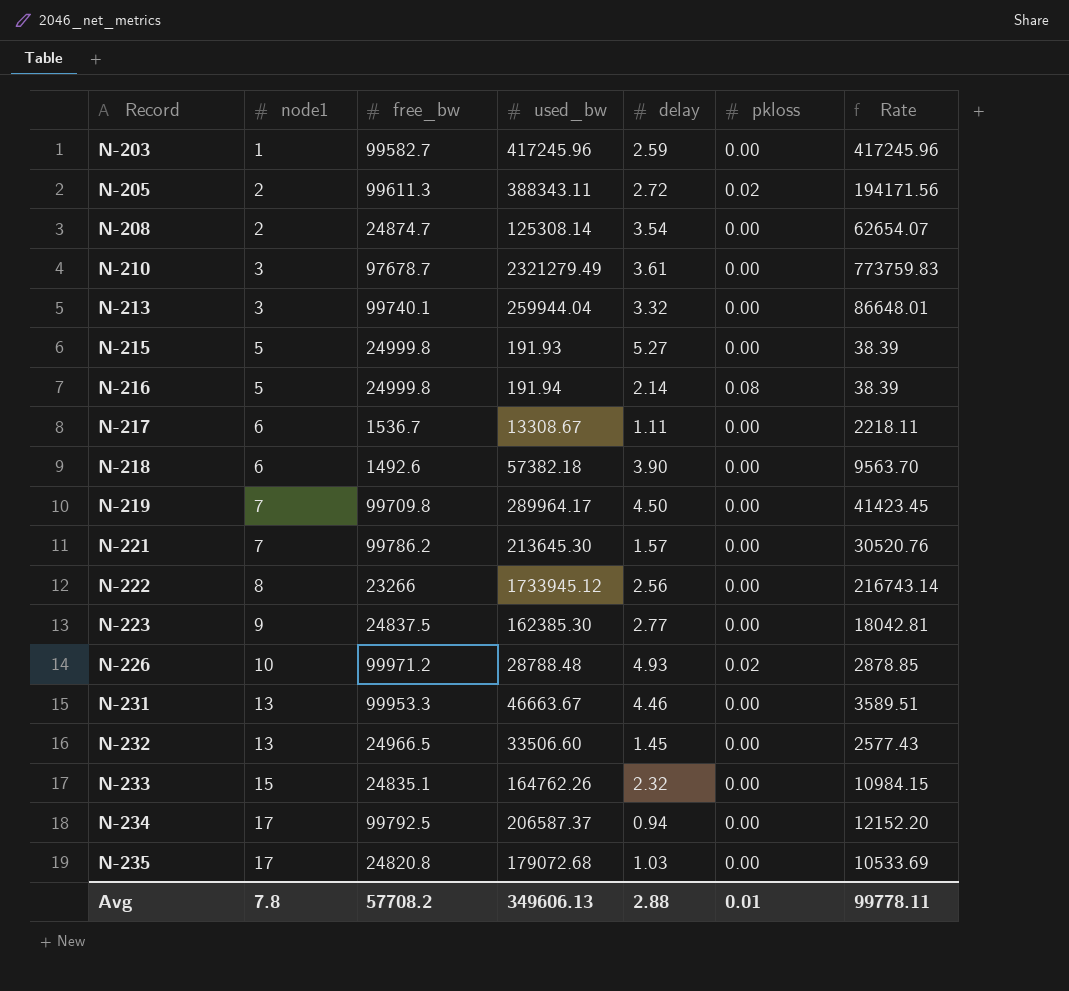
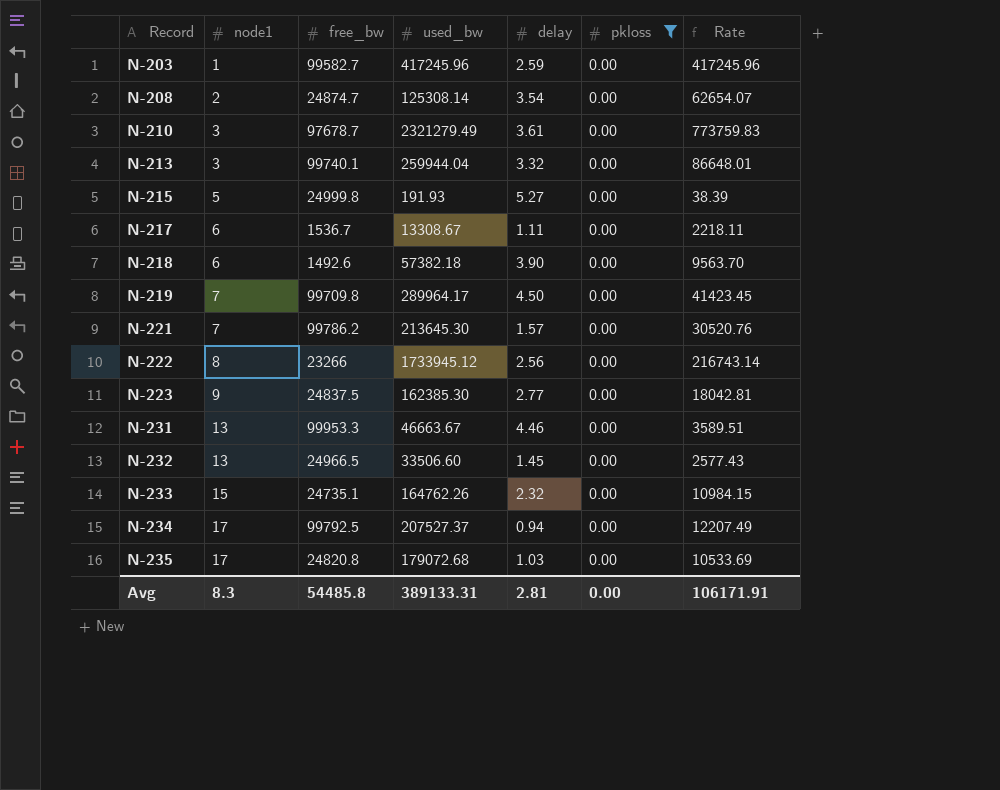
filter: none -> pkloss = 0.00
N-233 | free_bw: 24835.1 -> 24735.1
N-234 | used_bw: 206587.37 -> 207527.37
N-234 | Rate: 12152.20 -> 12207.49
Avg | node1: 7.8 -> 8.3
Avg | free_bw: 57708.2 -> 54485.8
Avg | used_bw: 349606.13 -> 389133.31
Avg | delay: 2.88 -> 2.81
Avg | pkloss: 0.01 -> 0.00
Avg | Rate: 99778.11 -> 106171.91

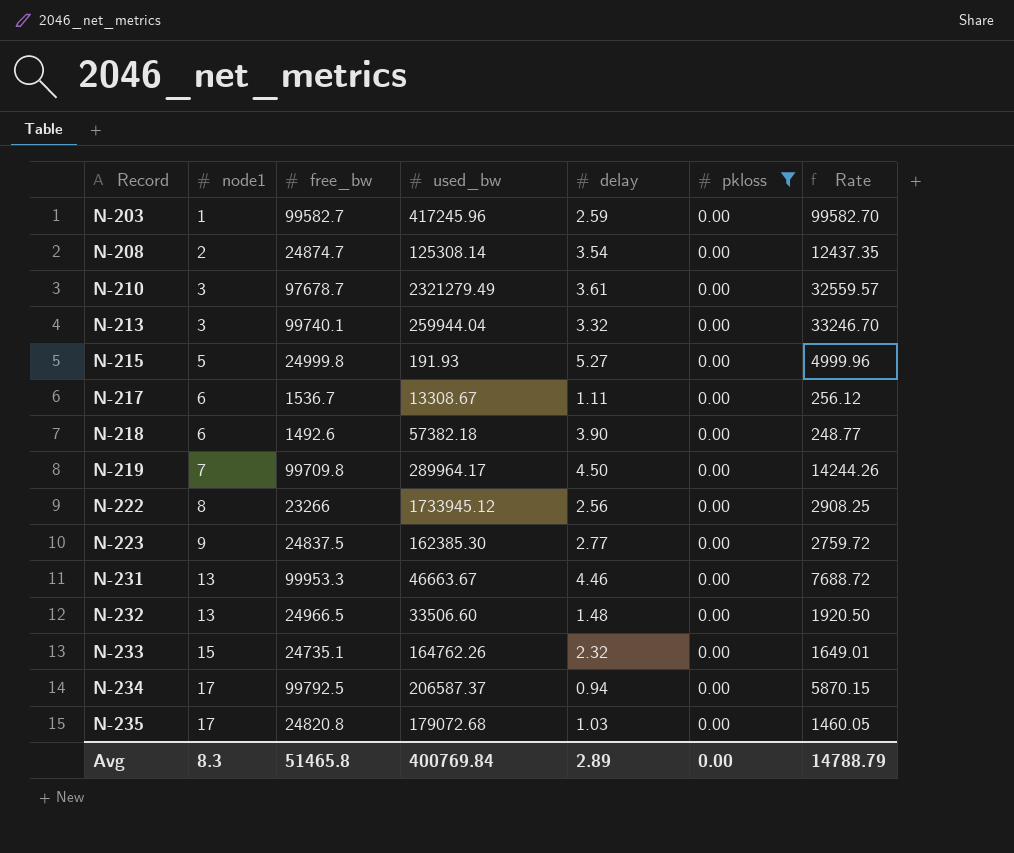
column Rate | formula: [used_bw] / [node1] -> [free_bw] / [node1]
row N-221: 7 | 99786.2 | 213645.30 | 1.57 | 0.00 | 30520.76 -> none
N-232 | delay: 1.45 -> 1.48
N-234 | used_bw: 207527.37 -> 206587.37
Avg | free_bw: 54485.8 -> 51465.8
Avg | used_bw: 389133.31 -> 400769.84
Avg | delay: 2.81 -> 2.89
Avg | Rate: 106171.91 -> 14788.79

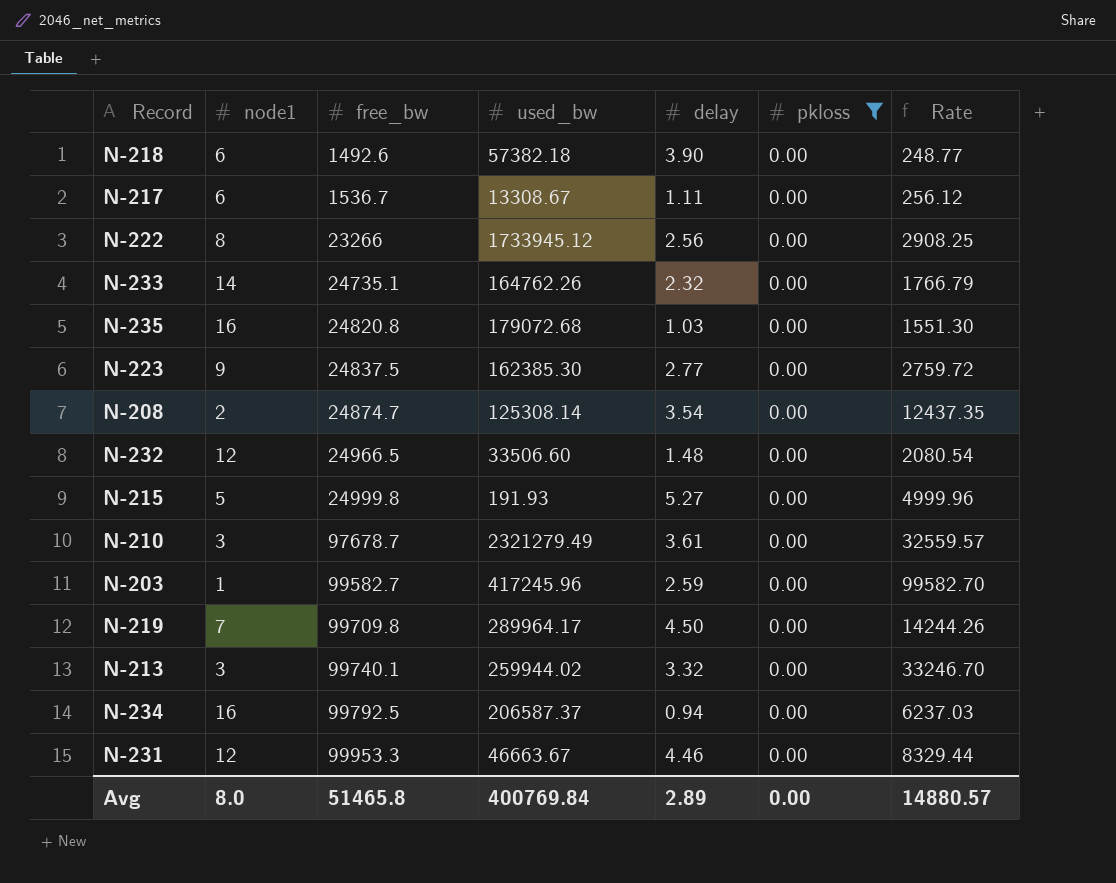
row order: Record ascending -> free_bw ascending
N-233 | node1: 15 -> 14
N-233 | Rate: 1649.01 -> 1766.79
N-235 | node1: 17 -> 16
N-235 | Rate: 1460.05 -> 1551.30
N-232 | node1: 13 -> 12
N-232 | Rate: 1920.50 -> 2080.54
N-213 | used_bw: 259944.04 -> 259944.02
N-234 | node1: 17 -> 16
N-234 | Rate: 5870.15 -> 6237.03
N-231 | node1: 13 -> 12
N-231 | Rate: 7688.72 -> 8329.44
Avg | node1: 8.3 -> 8.0
Avg | Rate: 14788.79 -> 14880.57

